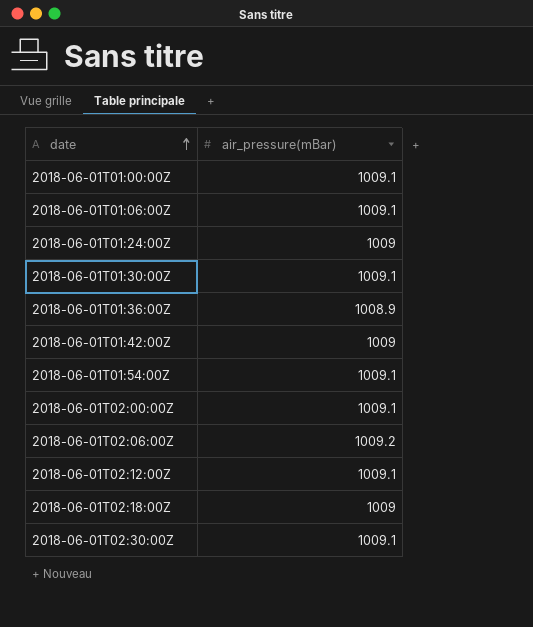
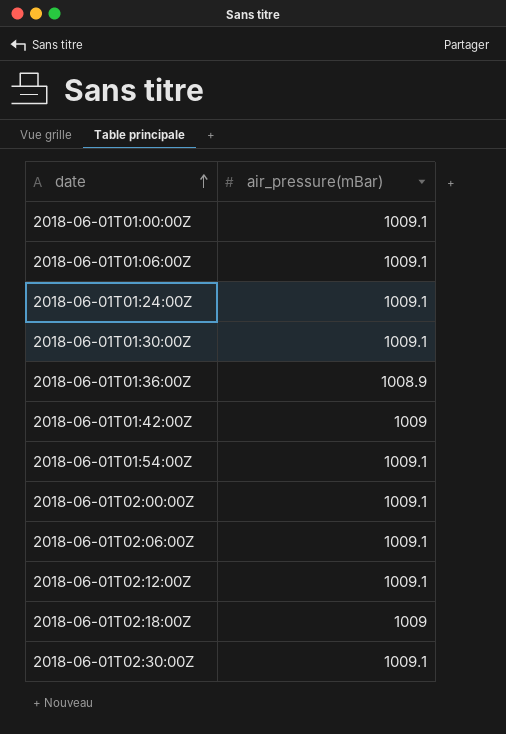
2018-06-01T01:24:00Z | air_pressure(mBar): 1009 -> 1009.1
2018-06-01T02:06:00Z | air_pressure(mBar): 1009.2 -> 1009.1

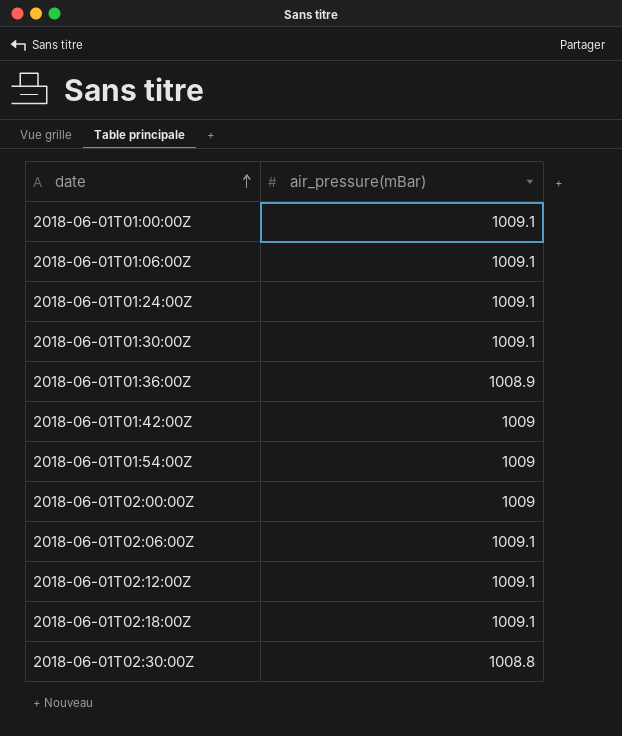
2018-06-01T01:54:00Z | air_pressure(mBar): 1009.1 -> 1009
2018-06-01T02:00:00Z | air_pressure(mBar): 1009.1 -> 1009
2018-06-01T02:18:00Z | air_pressure(mBar): 1009 -> 1009.1
2018-06-01T02:30:00Z | air_pressure(mBar): 1009.1 -> 1008.8

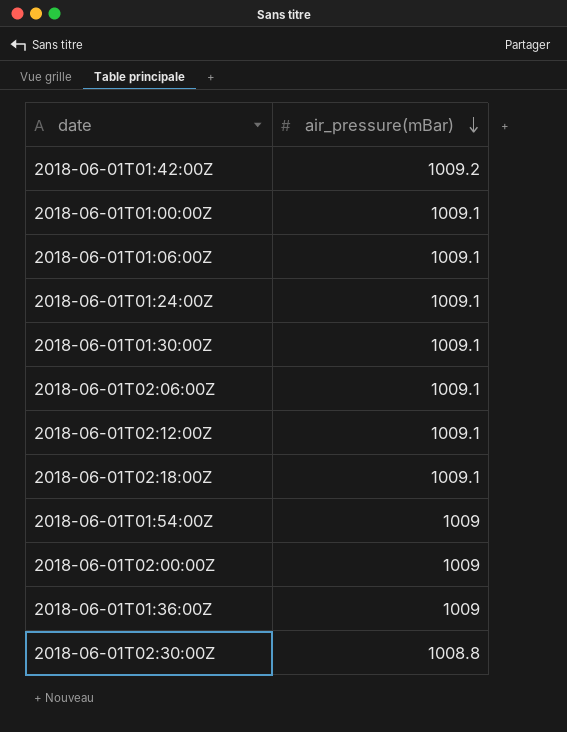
row order: date ascending -> air_pressure(mBar) descending
2018-06-01T01:42:00Z | air_pressure(mBar): 1009 -> 1009.2
2018-06-01T01:36:00Z | air_pressure(mBar): 1008.9 -> 1009

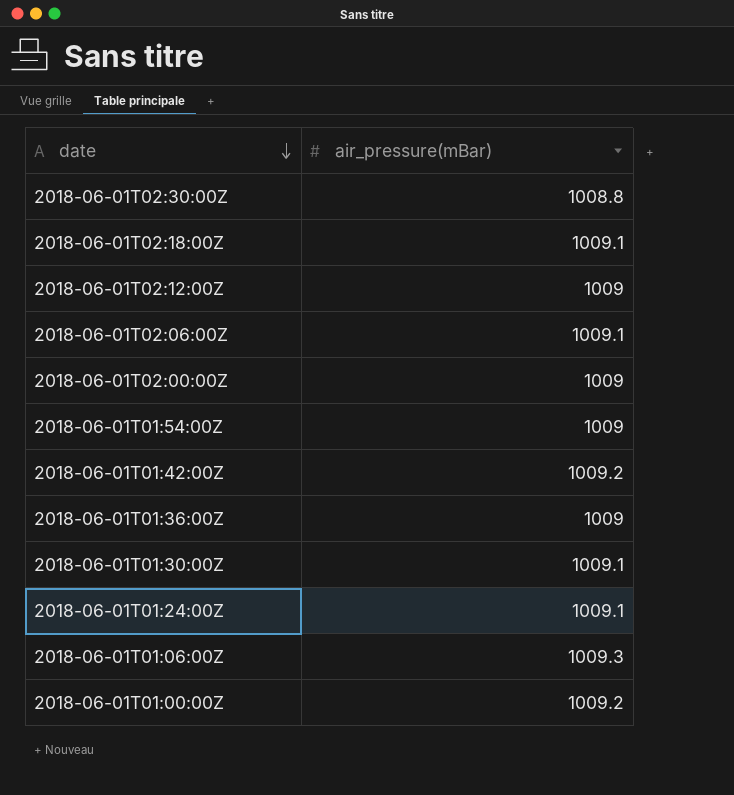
row order: air_pressure(mBar) descending -> date descending
2018-06-01T02:12:00Z | air_pressure(mBar): 1009.1 -> 1009
2018-06-01T01:06:00Z | air_pressure(mBar): 1009.1 -> 1009.3
2018-06-01T01:00:00Z | air_pressure(mBar): 1009.1 -> 1009.2

